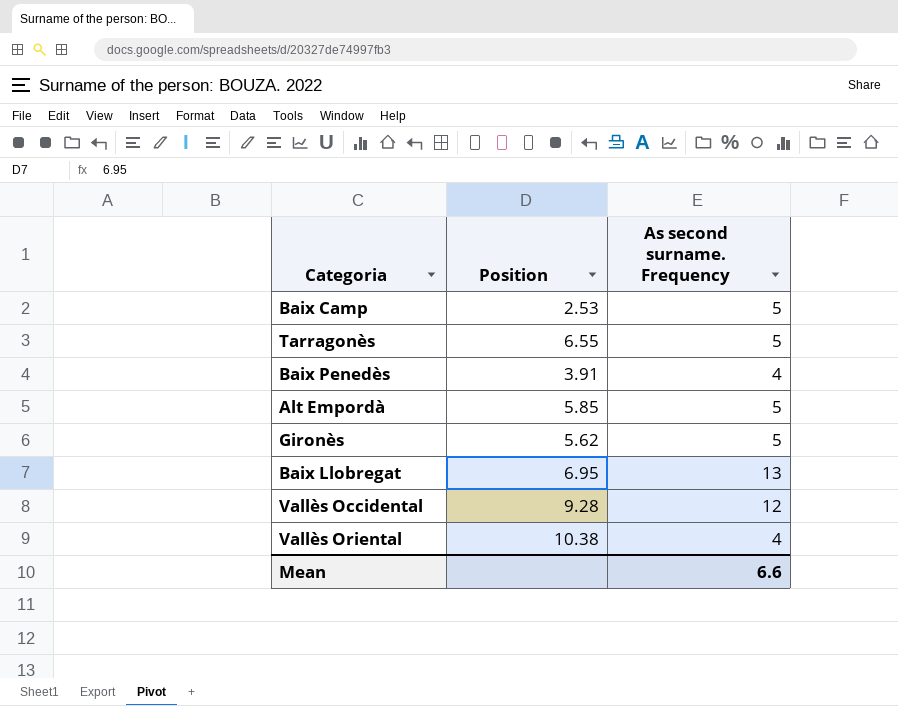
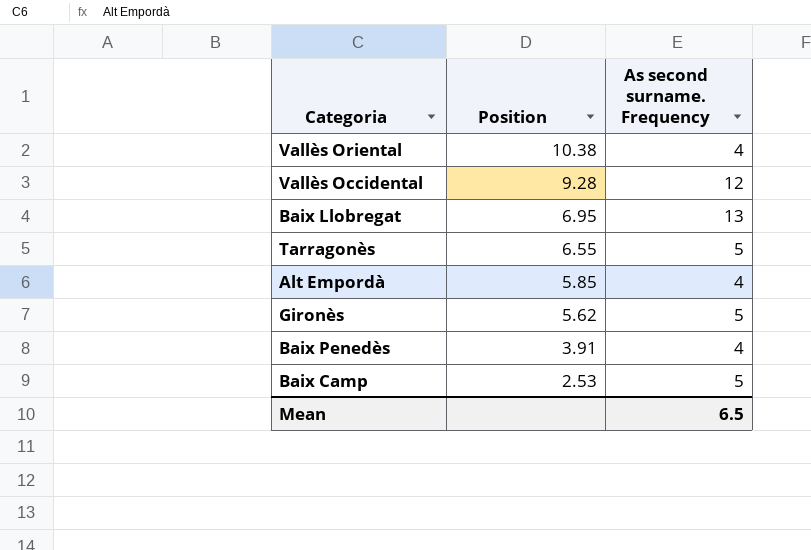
row order: none -> Position descending
Alt Empordà | As second surname. Frequency: 5 -> 4
Mean | As second surname. Frequency: 6.6 -> 6.5

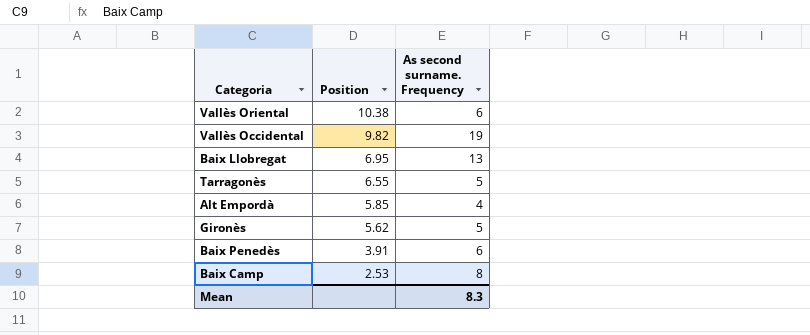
Vallès Oriental | As second surname. Frequency: 4 -> 6
Vallès Occidental | Position: 9.28 -> 9.82
Vallès Occidental | As second surname. Frequency: 12 -> 19
Baix Penedès | As second surname. Frequency: 4 -> 6
Baix Camp | As second surname. Frequency: 5 -> 8
Mean | As second surname. Frequency: 6.5 -> 8.3

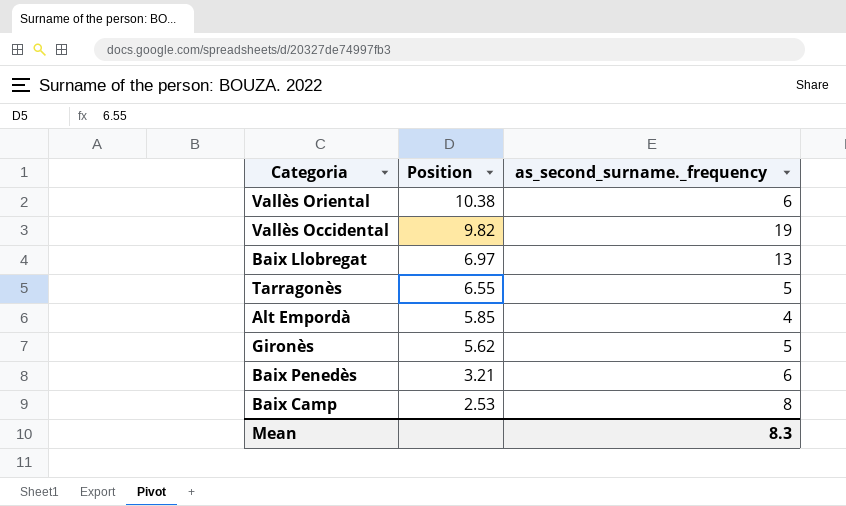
column name: As second surname. Frequency -> as_second_surname._frequency
Baix Llobregat | Position: 6.95 -> 6.97
Baix Penedès | Position: 3.91 -> 3.21

